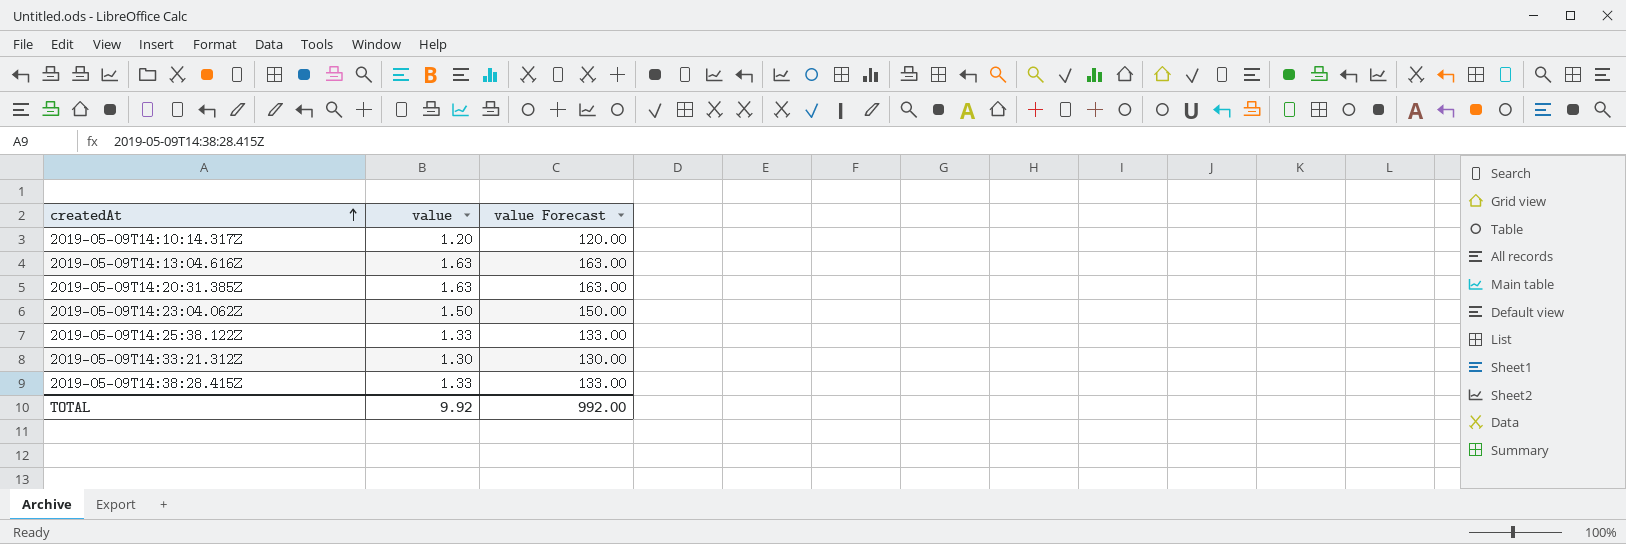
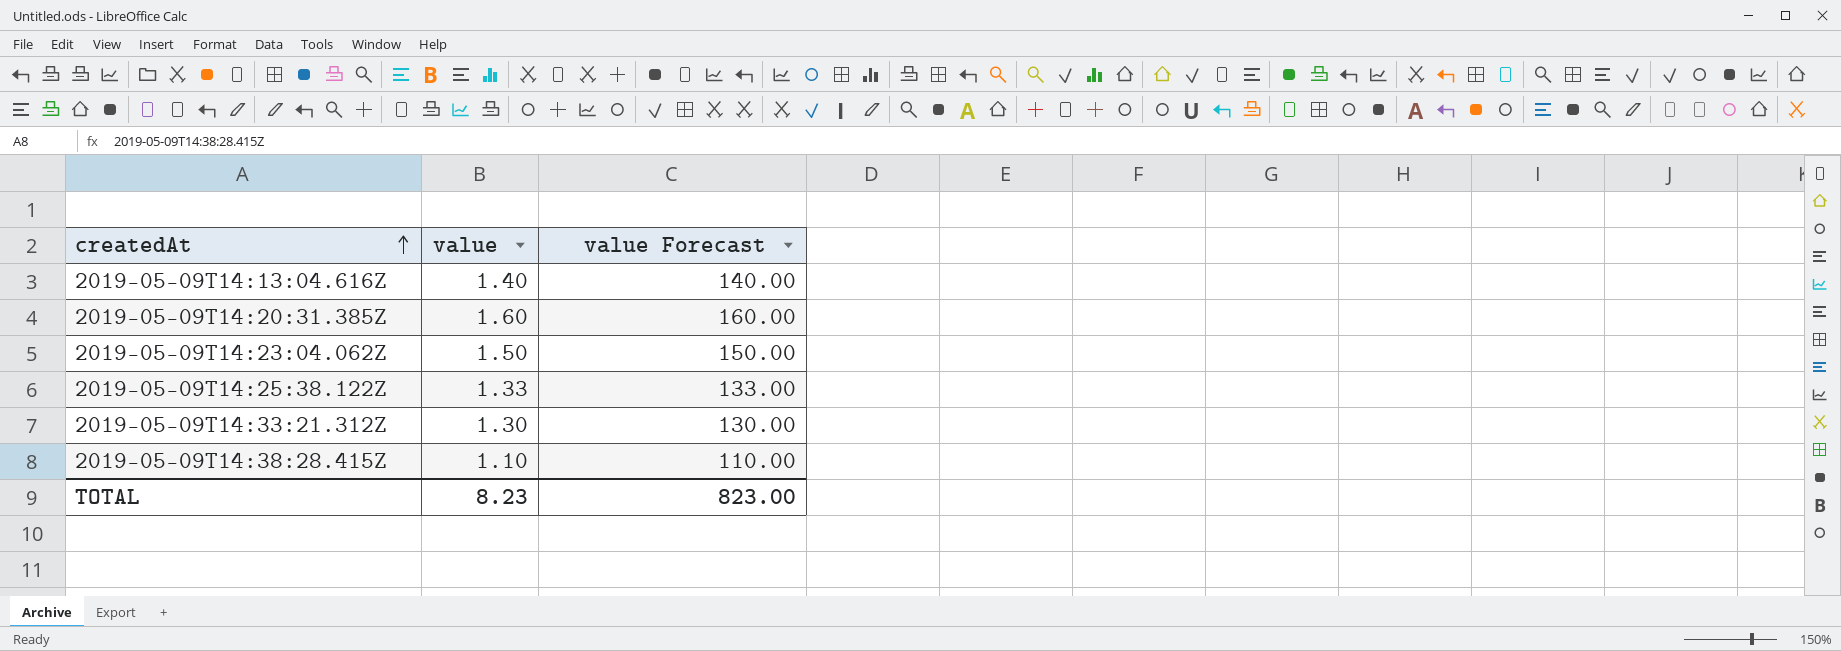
row 2019-05-09T14:10:14.317Z: 1.20 | 120.00 -> none
2019-05-09T14:13:04.616Z | value: 1.63 -> 1.40
2019-05-09T14:13:04.616Z | value Forecast: 163.00 -> 140.00
2019-05-09T14:20:31.385Z | value: 1.63 -> 1.60
2019-05-09T14:20:31.385Z | value Forecast: 163.00 -> 160.00
2019-05-09T14:38:28.415Z | value: 1.33 -> 1.10
2019-05-09T14:38:28.415Z | value Forecast: 133.00 -> 110.00
TOTAL | value: 9.92 -> 8.23
TOTAL | value Forecast: 992.00 -> 823.00

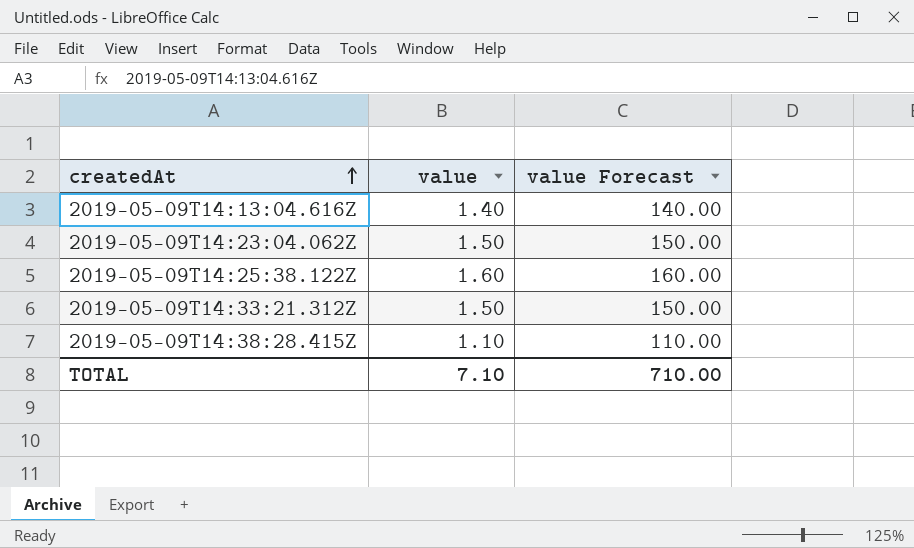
row 2019-05-09T14:20:31.385Z: 1.60 | 160.00 -> none
2019-05-09T14:25:38.122Z | value: 1.33 -> 1.60
2019-05-09T14:25:38.122Z | value Forecast: 133.00 -> 160.00
2019-05-09T14:33:21.312Z | value: 1.30 -> 1.50
2019-05-09T14:33:21.312Z | value Forecast: 130.00 -> 150.00
TOTAL | value: 8.23 -> 7.10
TOTAL | value Forecast: 823.00 -> 710.00

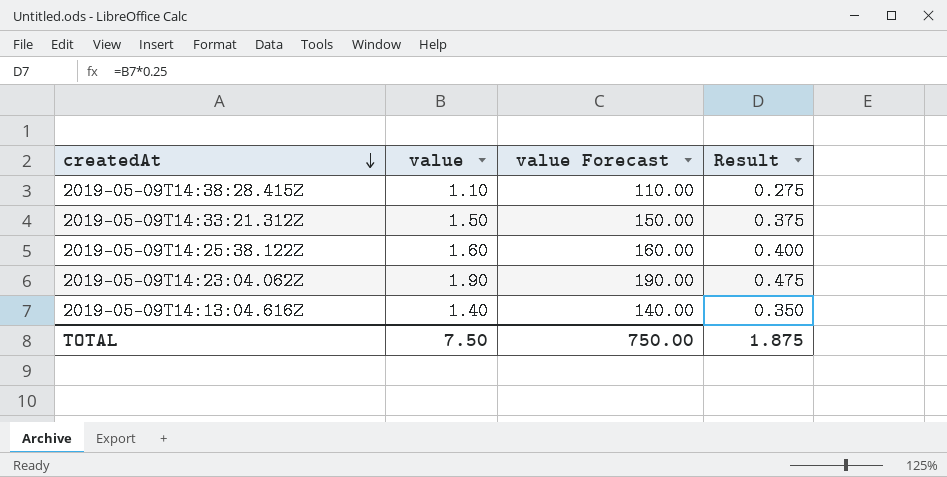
row order: createdAt ascending -> createdAt descending
column Result | formula: none -> [value] * 0.25
2019-05-09T14:23:04.062Z | value: 1.50 -> 1.90
2019-05-09T14:23:04.062Z | value Forecast: 150.00 -> 190.00
TOTAL | value: 7.10 -> 7.50
TOTAL | value Forecast: 710.00 -> 750.00

